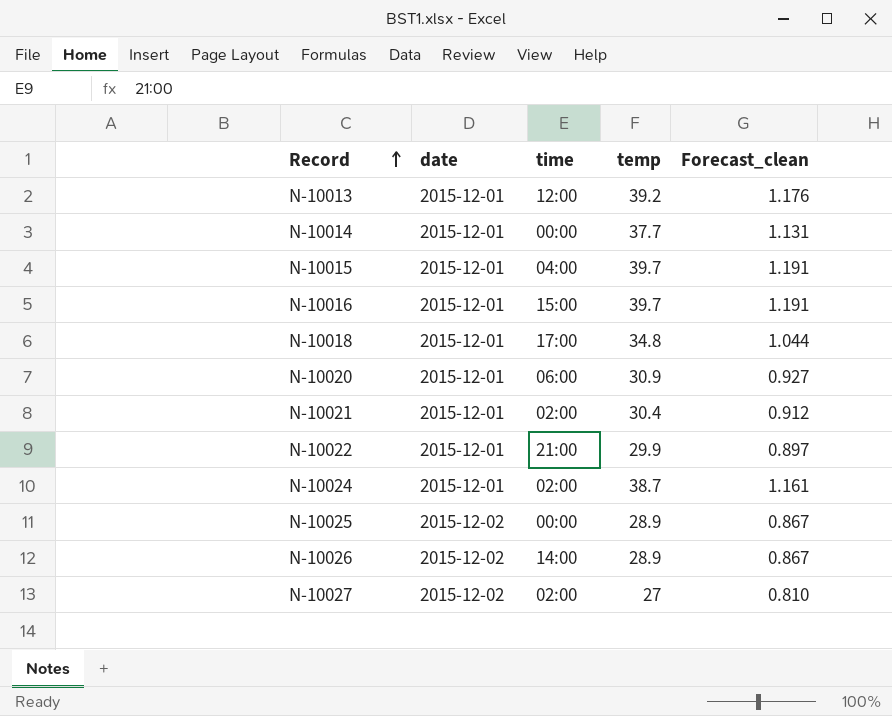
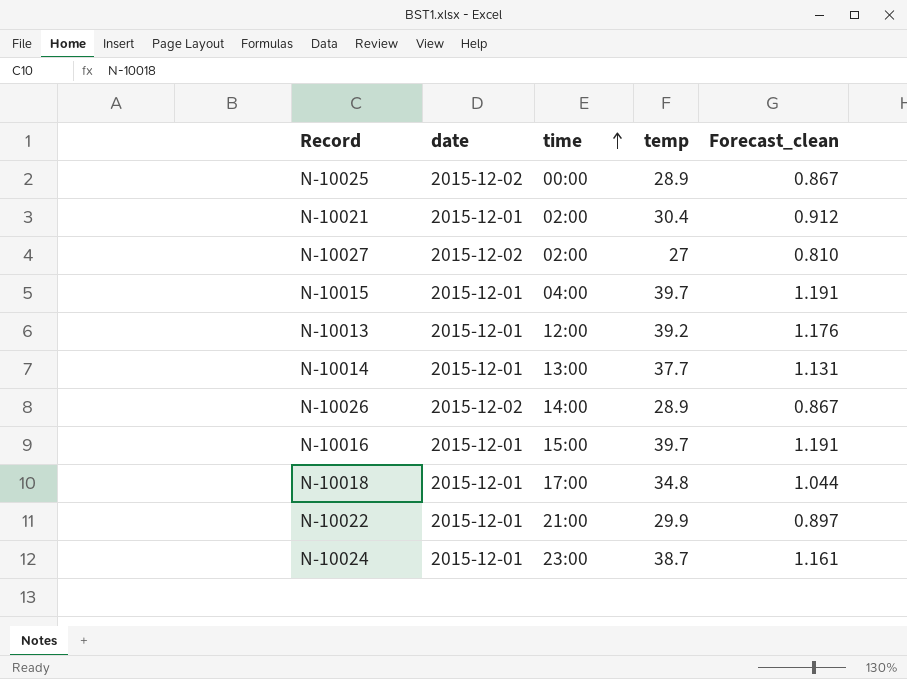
row order: Record ascending -> time ascending
row N-10020: 2015-12-01 | 06:00 | 30.9 | 0.927 -> none
N-10014 | time: 00:00 -> 13:00
N-10024 | time: 02:00 -> 23:00

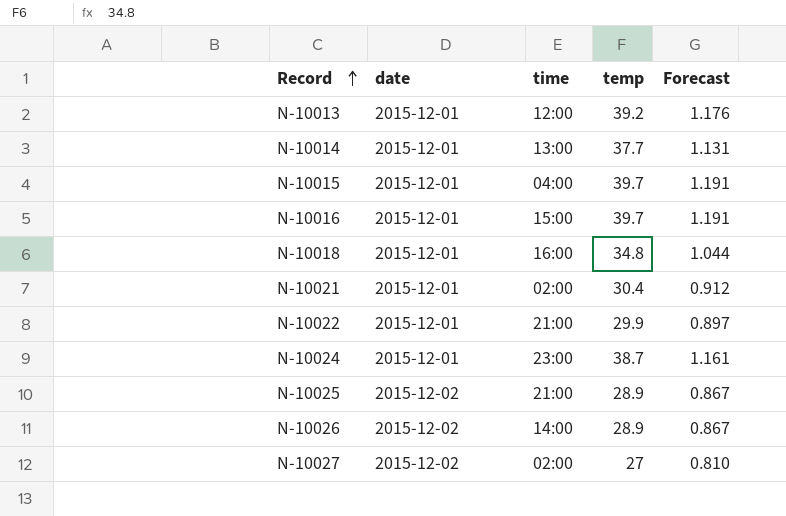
row order: time ascending -> Record ascending
column name: Forecast_clean -> Forecast
N-10018 | time: 17:00 -> 16:00
N-10025 | time: 00:00 -> 21:00

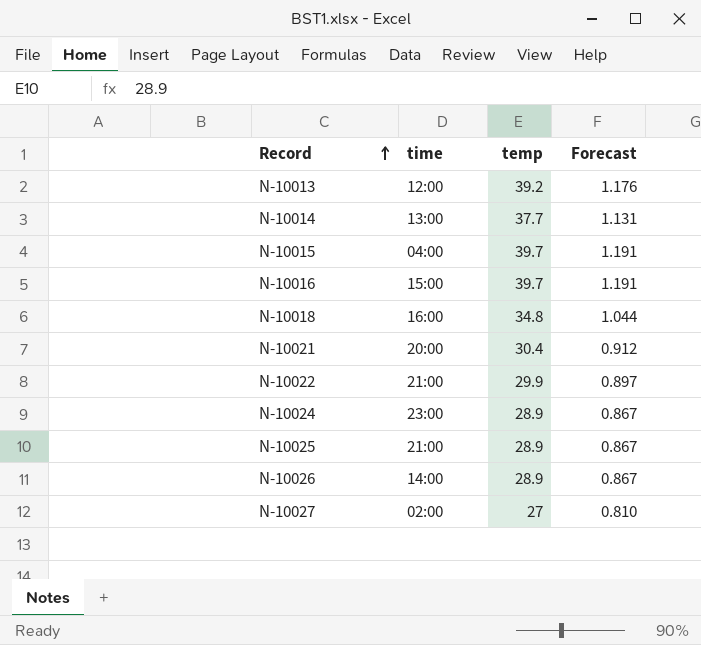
column date | position: 2 -> none
N-10021 | time: 02:00 -> 20:00
N-10024 | temp: 38.7 -> 28.9
N-10024 | Forecast: 1.161 -> 0.867

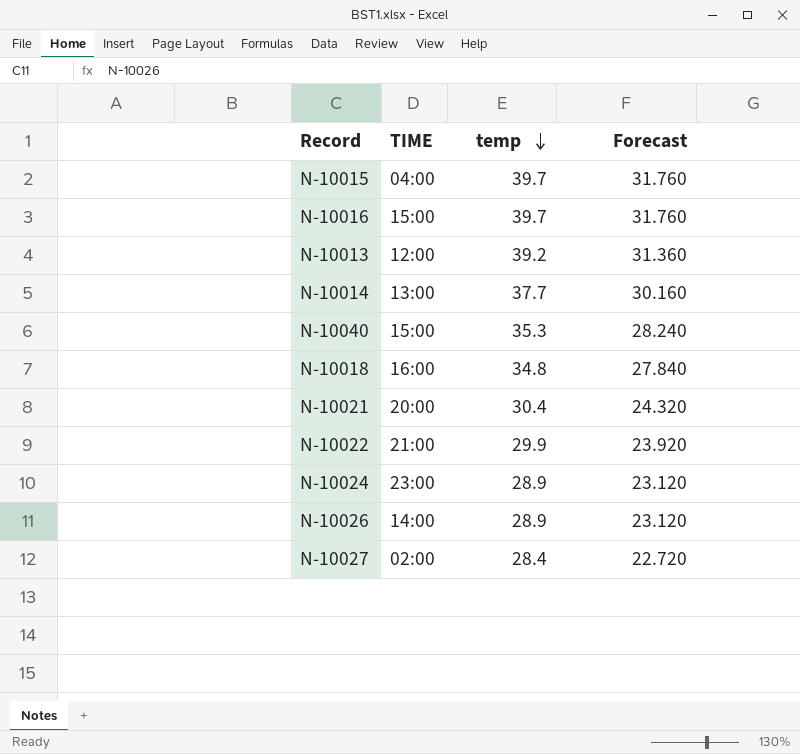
row order: Record ascending -> temp descending
column name: time -> TIME
column Forecast | formula: [temp] * 0.03 -> [temp] * 0.8
row N-10025: 21:00 | 28.9 | 0.867 -> none
row N-10040: none -> 15:00 | 35.3 | 28.240
N-10027 | temp: 27 -> 28.4

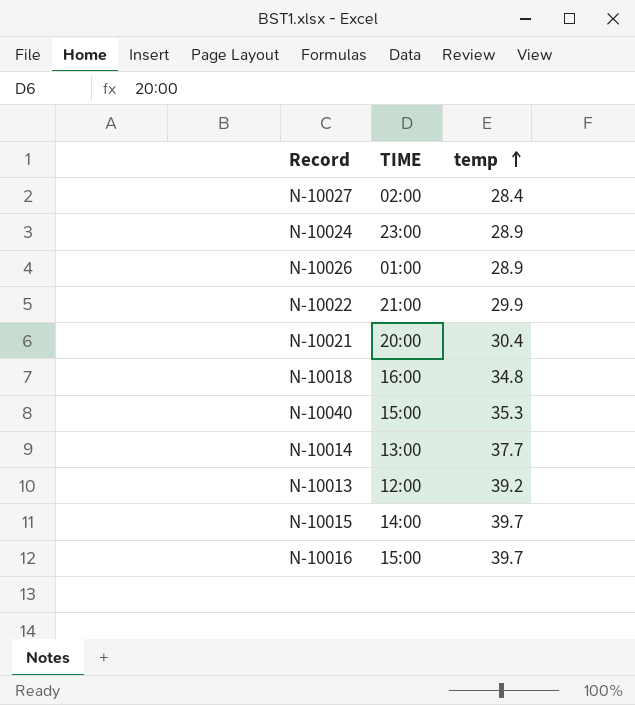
row order: temp descending -> temp ascending
column Forecast | formula: [temp] * 0.8 -> none
N-10026 | TIME: 14:00 -> 01:00
N-10015 | TIME: 04:00 -> 14:00

